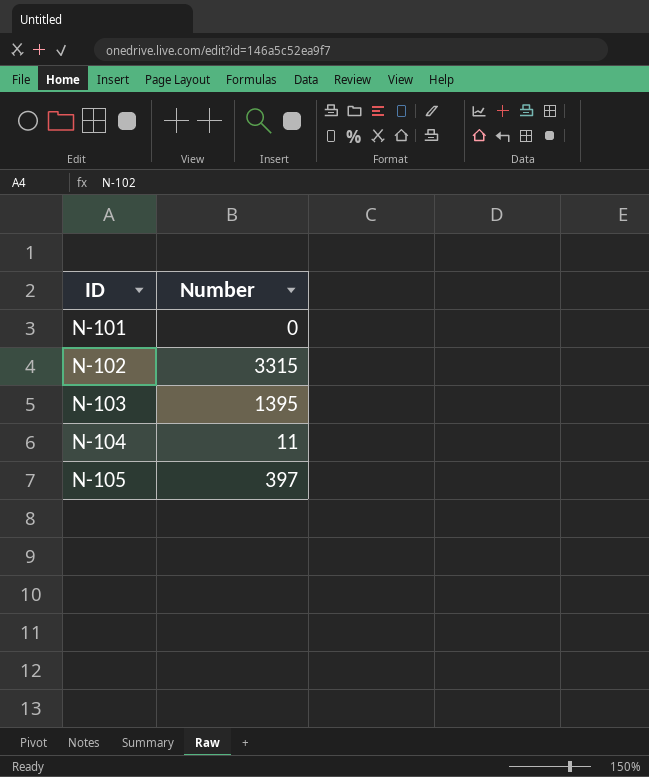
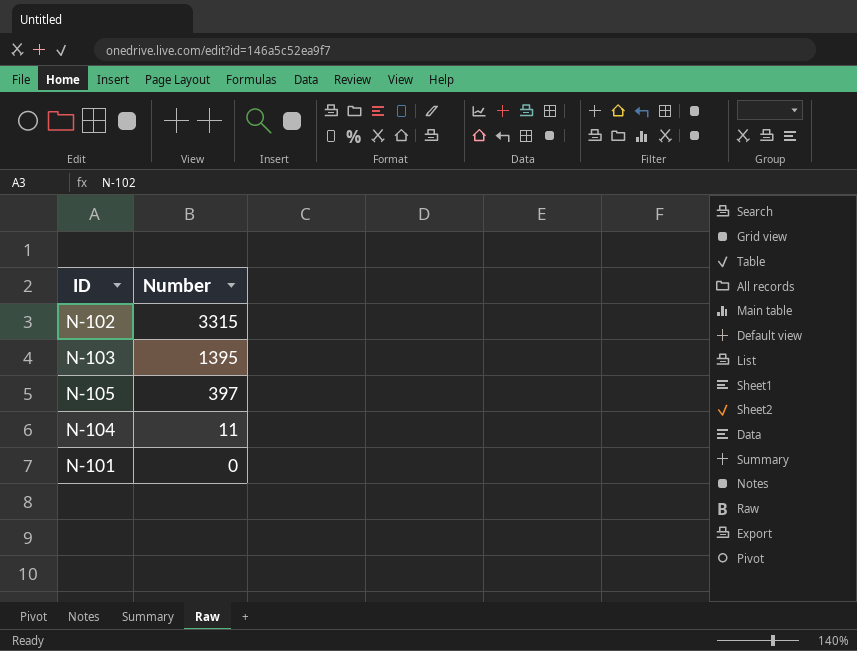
row order: ID ascending -> Number descending

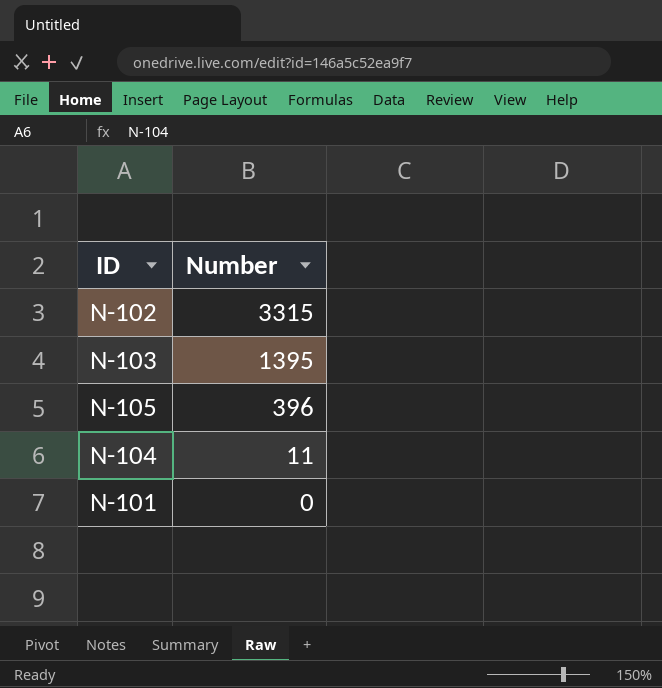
N-105 | Number: 397 -> 396

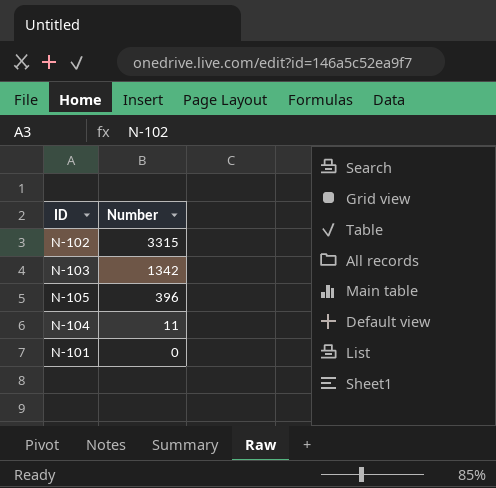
N-103 | Number: 1395 -> 1342

